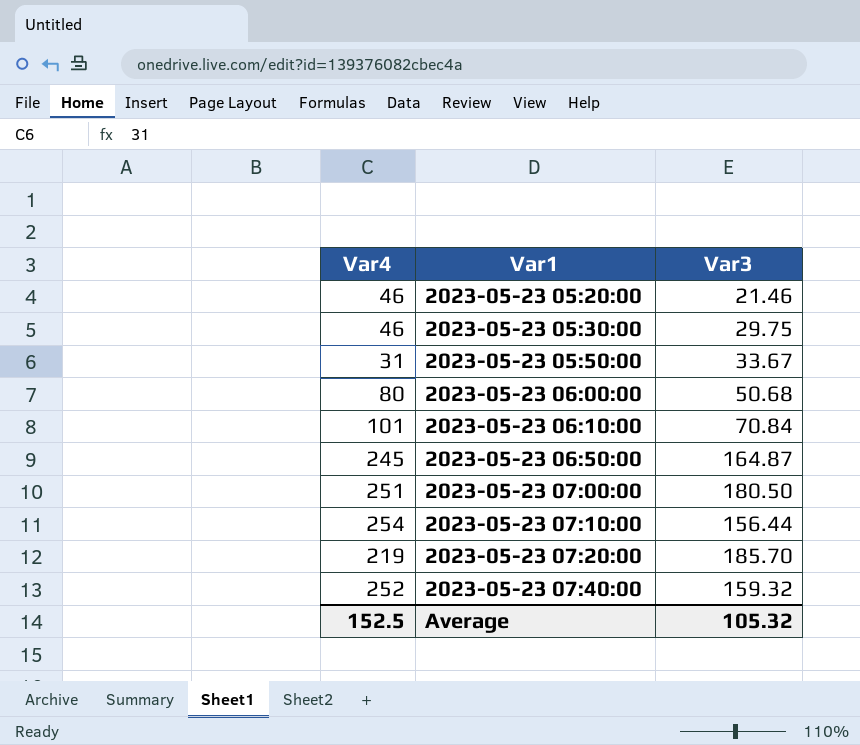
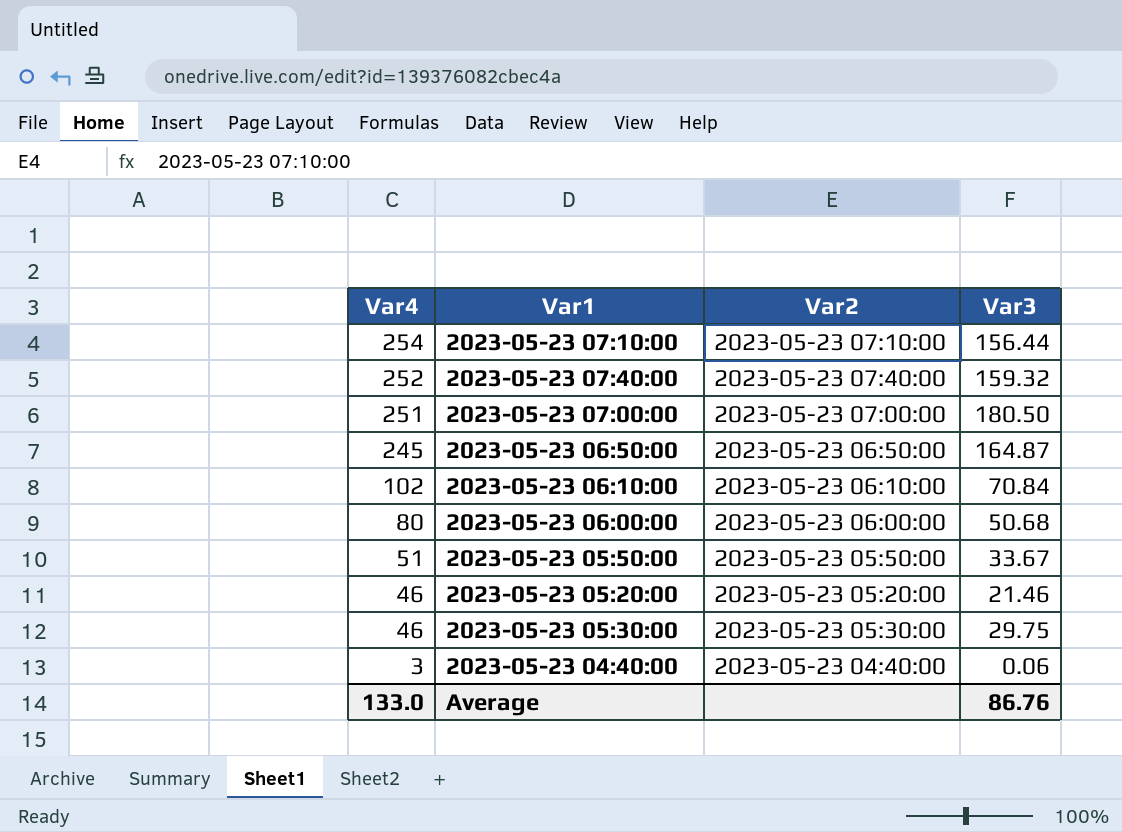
row order: Var1 ascending -> Var4 descending
column Var2 | position: none -> 3
row 2023-05-23 07:20:00: 219 | 185.70 -> none
2023-05-23 06:10:00 | Var4: 101 -> 102
2023-05-23 05:50:00 | Var4: 31 -> 51
row 2023-05-23 04:40:00: none -> 3 | 2023-05-23 04:40:00 | 0.06
Average | Var4: 152.5 -> 133.0
Average | Var3: 105.32 -> 86.76

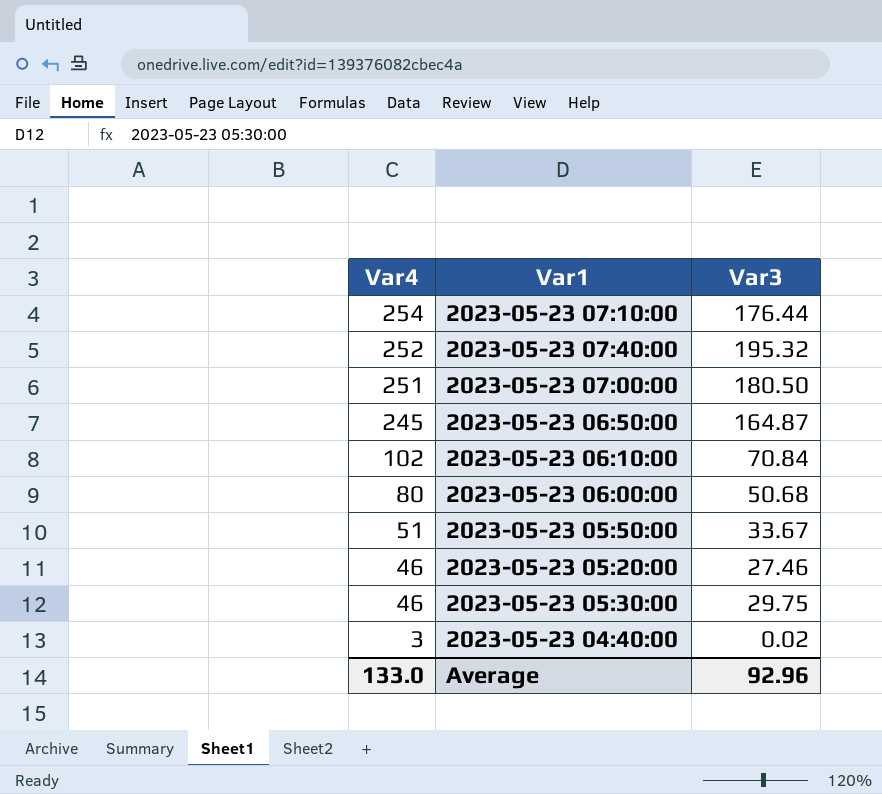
column Var2 | position: 3 -> none
2023-05-23 07:10:00 | Var3: 156.44 -> 176.44
2023-05-23 07:40:00 | Var3: 159.32 -> 195.32
2023-05-23 05:20:00 | Var3: 21.46 -> 27.46
2023-05-23 04:40:00 | Var3: 0.06 -> 0.02
Average | Var3: 86.76 -> 92.96

